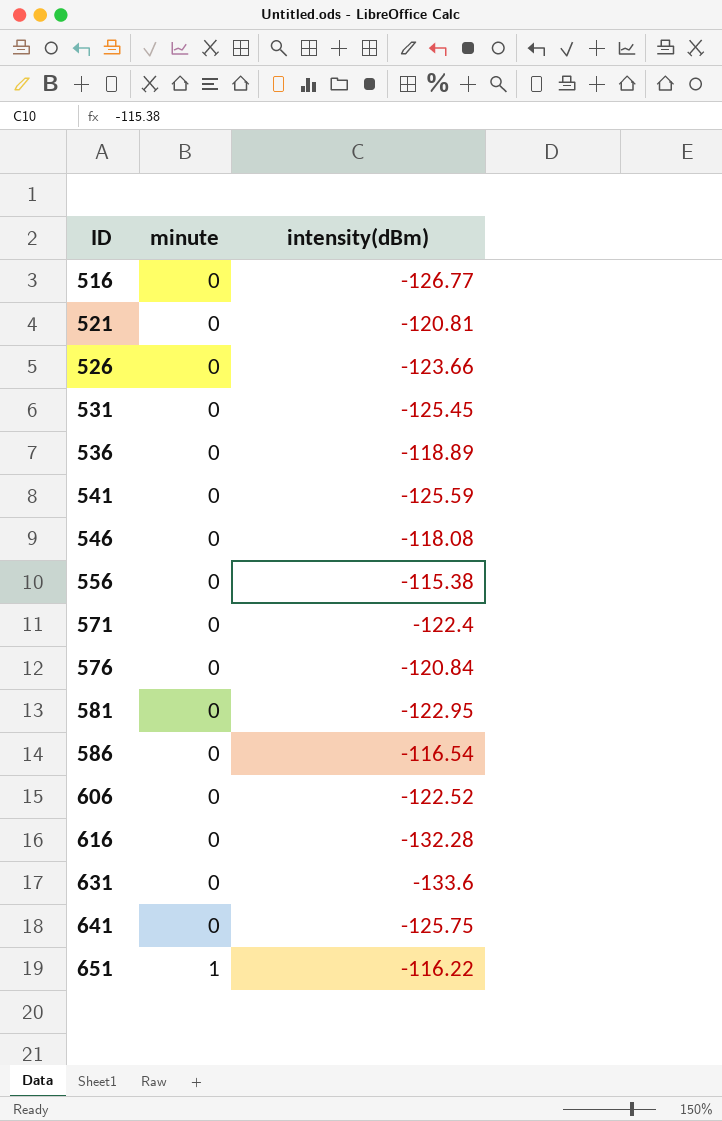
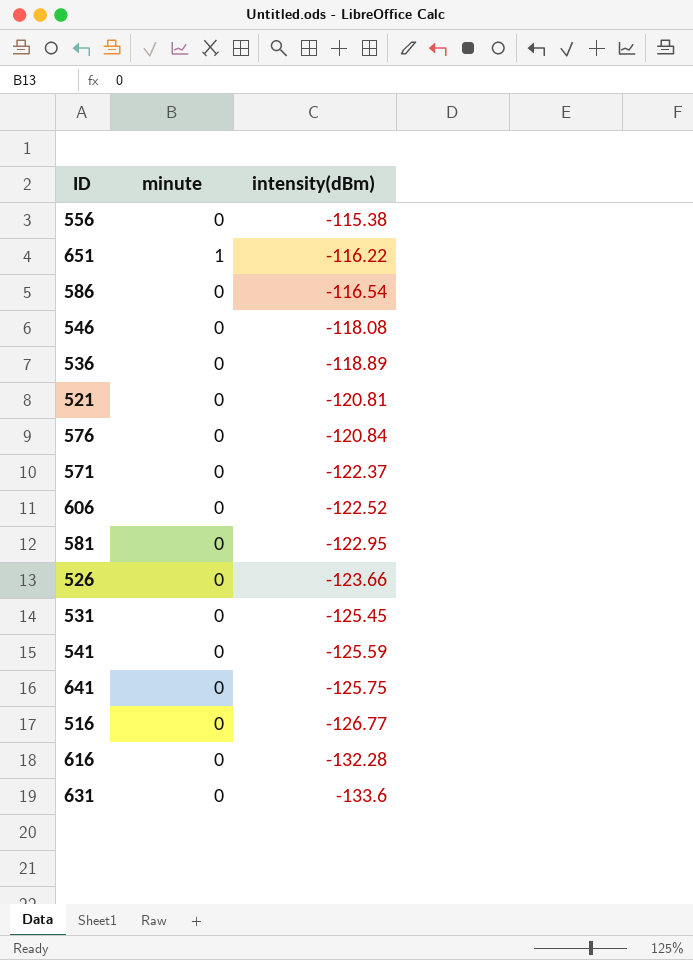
row order: ID ascending -> intensity(dBm) descending
571 | intensity(dBm): -122.4 -> -122.37

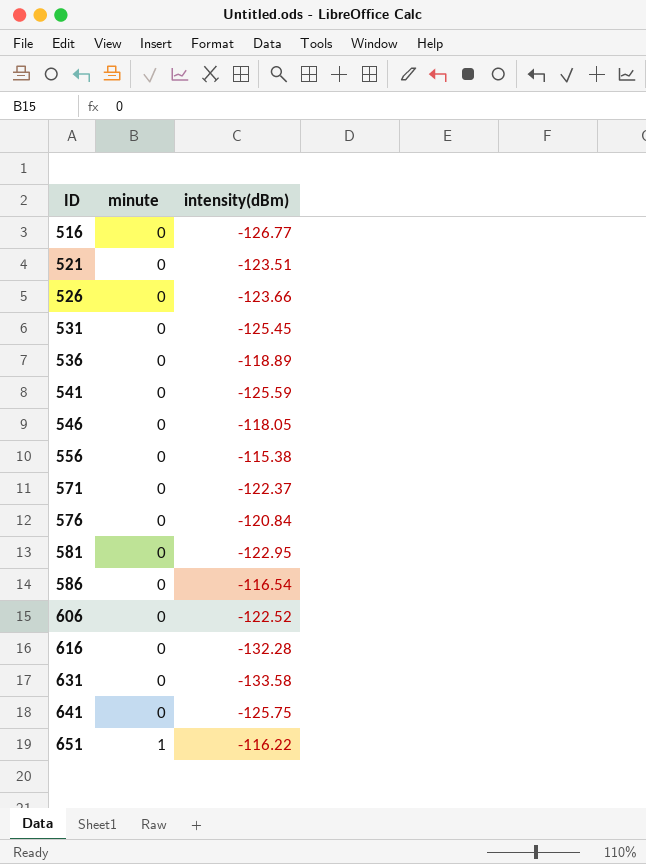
row order: intensity(dBm) descending -> ID ascending
521 | intensity(dBm): -120.81 -> -123.51
546 | intensity(dBm): -118.08 -> -118.05
631 | intensity(dBm): -133.6 -> -133.58

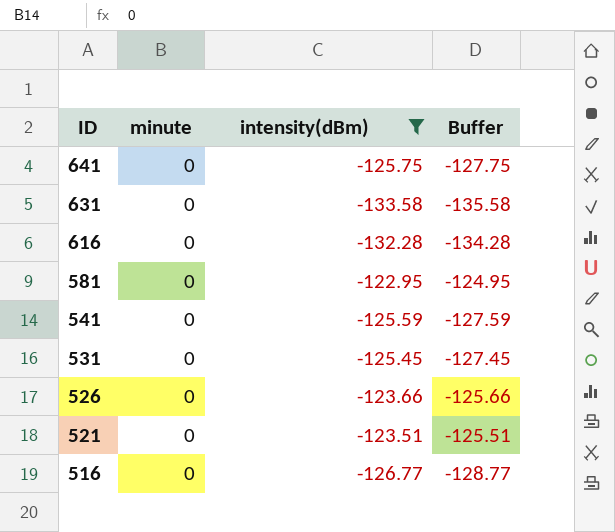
filter: none -> intensity(dBm) <= -122.95
row order: ID ascending -> ID descending
column Buffer | formula: none -> [intensity(dBm)] - 2

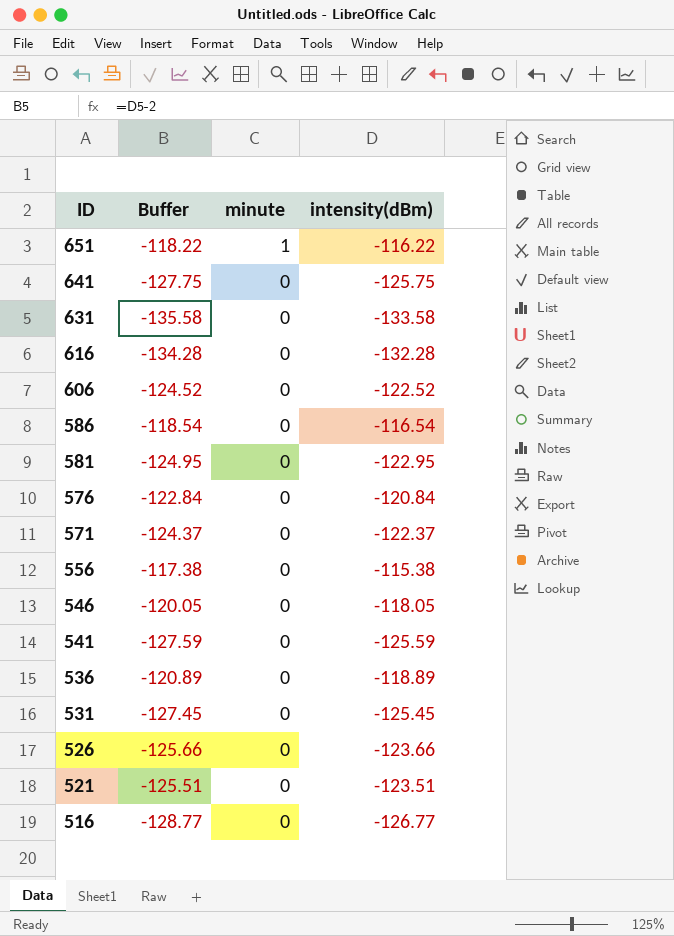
filter: intensity(dBm) <= -122.95 -> none
column Buffer | position: 4 -> 2

